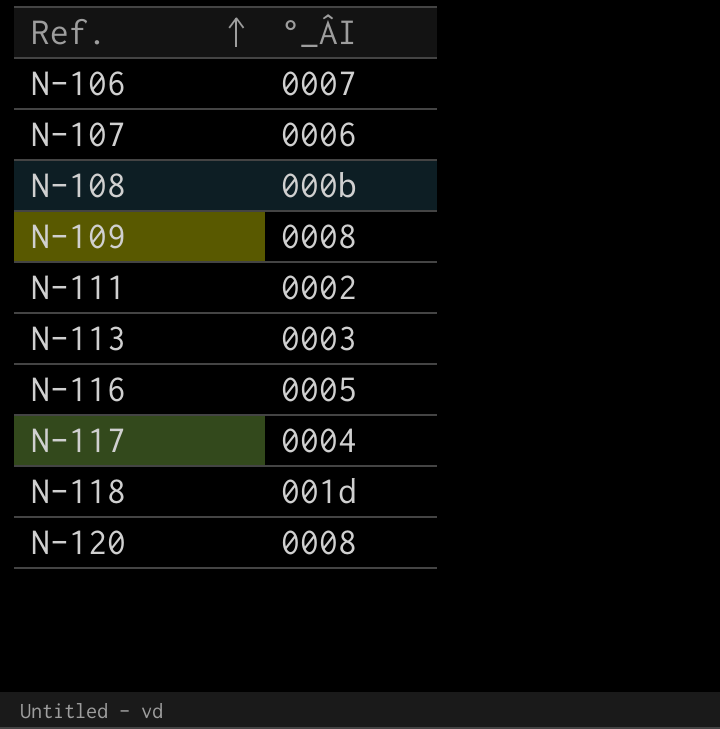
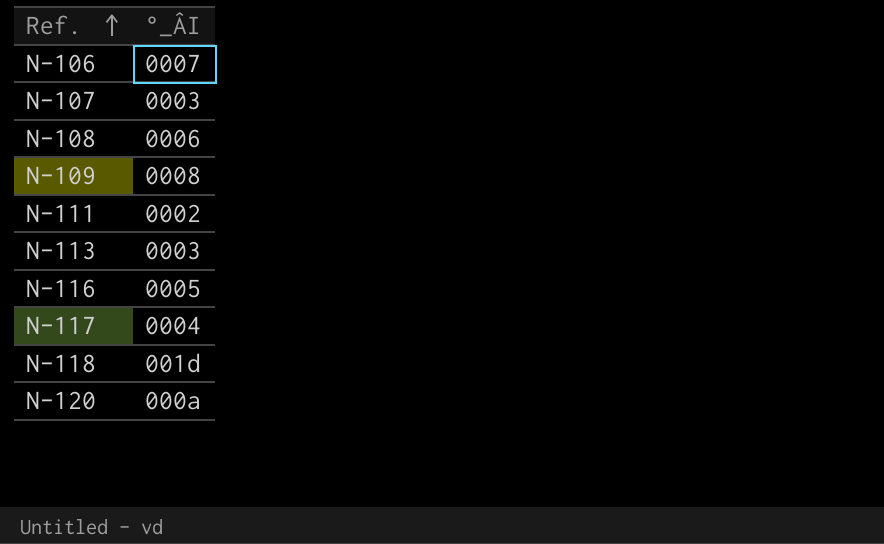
N-107 | °_ÂI: 0006 -> 0003
N-108 | °_ÂI: 000b -> 0006
N-120 | °_ÂI: 0008 -> 000a

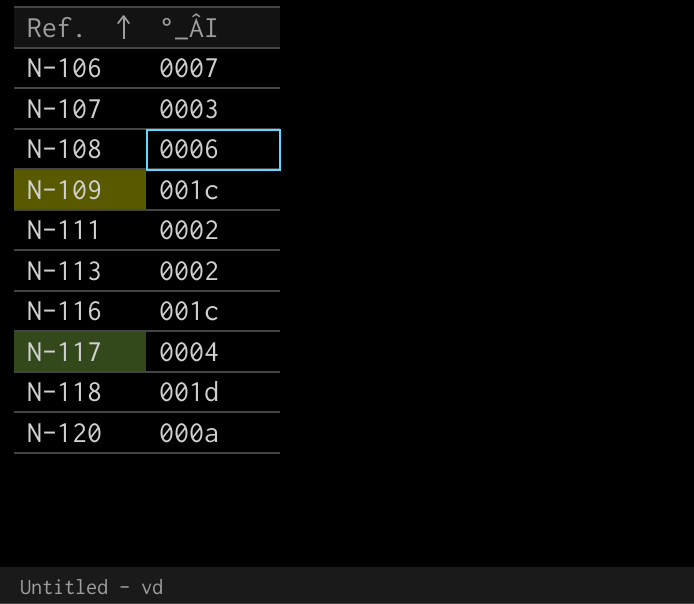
N-109 | °_ÂI: 0008 -> 001c
N-113 | °_ÂI: 0003 -> 0002
N-116 | °_ÂI: 0005 -> 001c

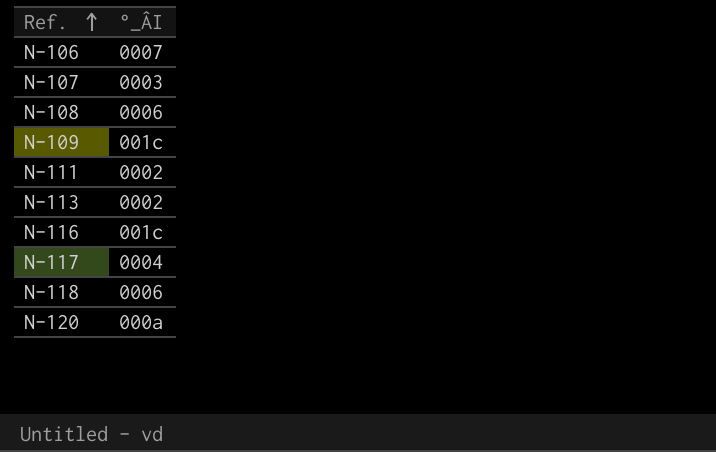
N-118 | °_ÂI: 001d -> 0006

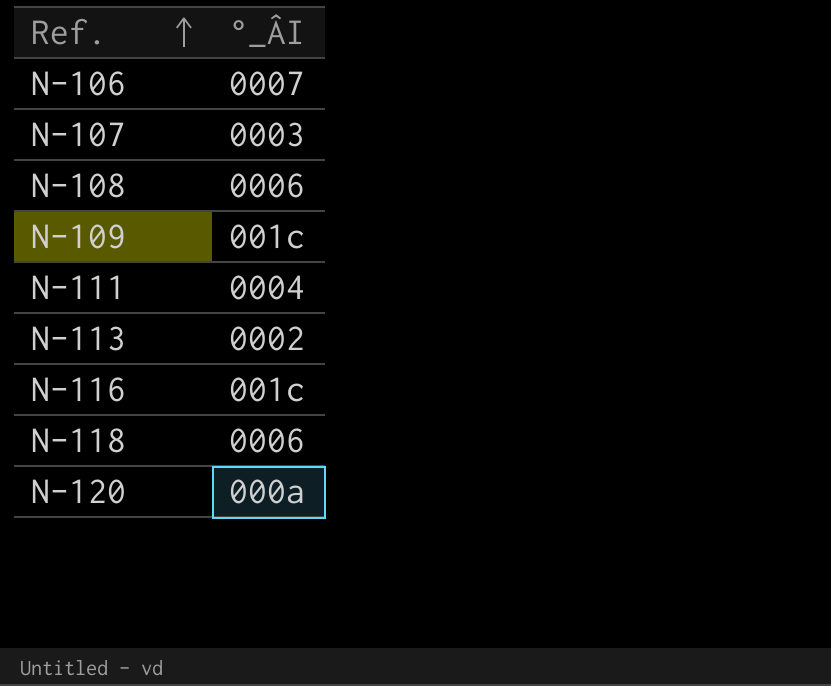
row N-117: 0004 -> none
N-111 | °_ÂI: 0002 -> 0004

